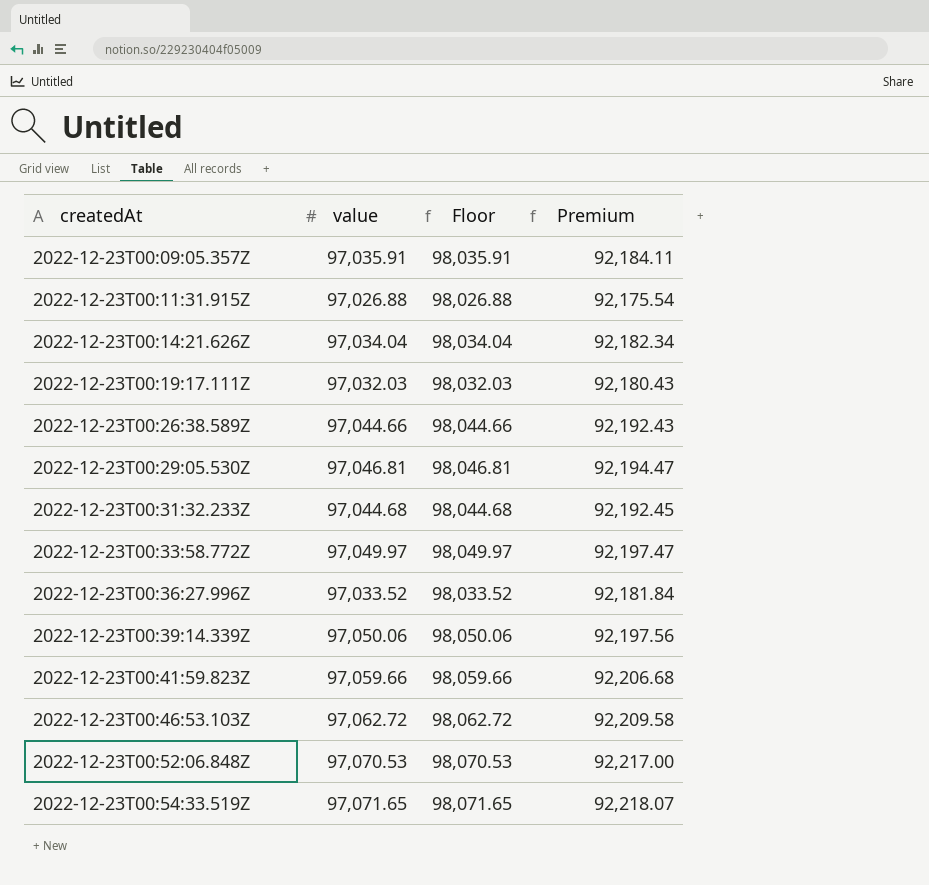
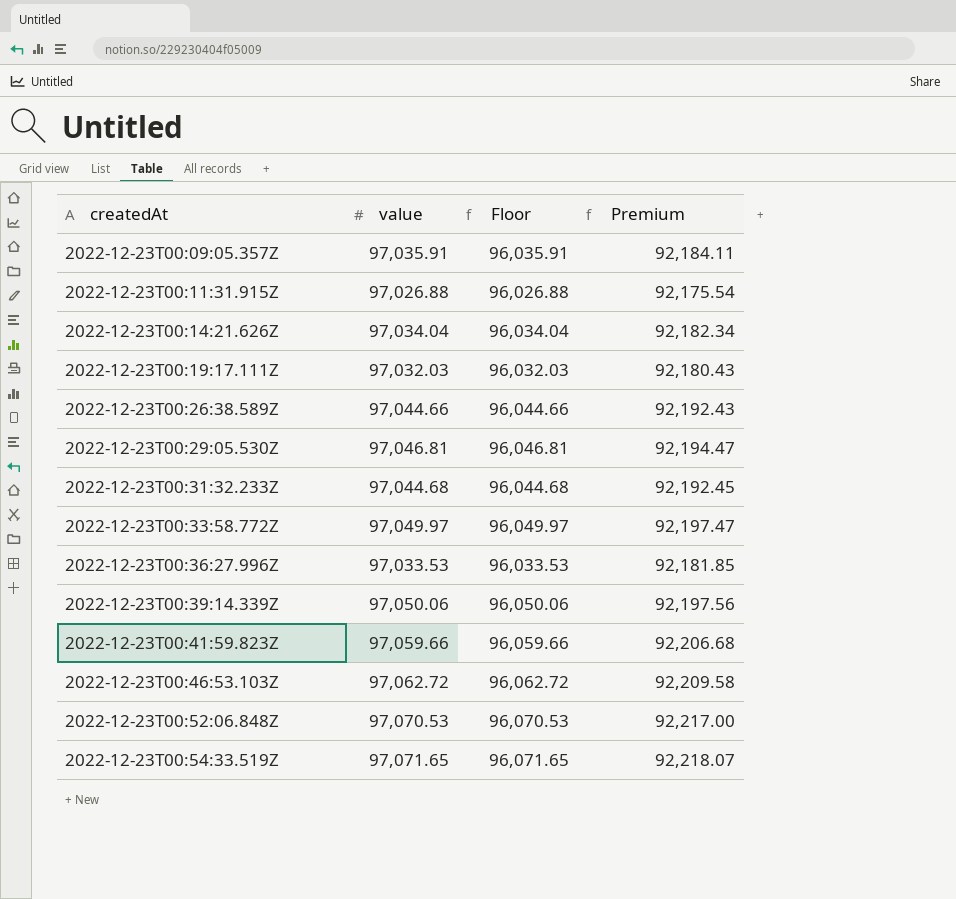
column Floor | formula: [value] + 1000 -> [value] - 1000
2022-12-23T00:36:27.996Z | value: 97,033.52 -> 97,033.53
2022-12-23T00:36:27.996Z | Premium: 92,181.84 -> 92,181.85

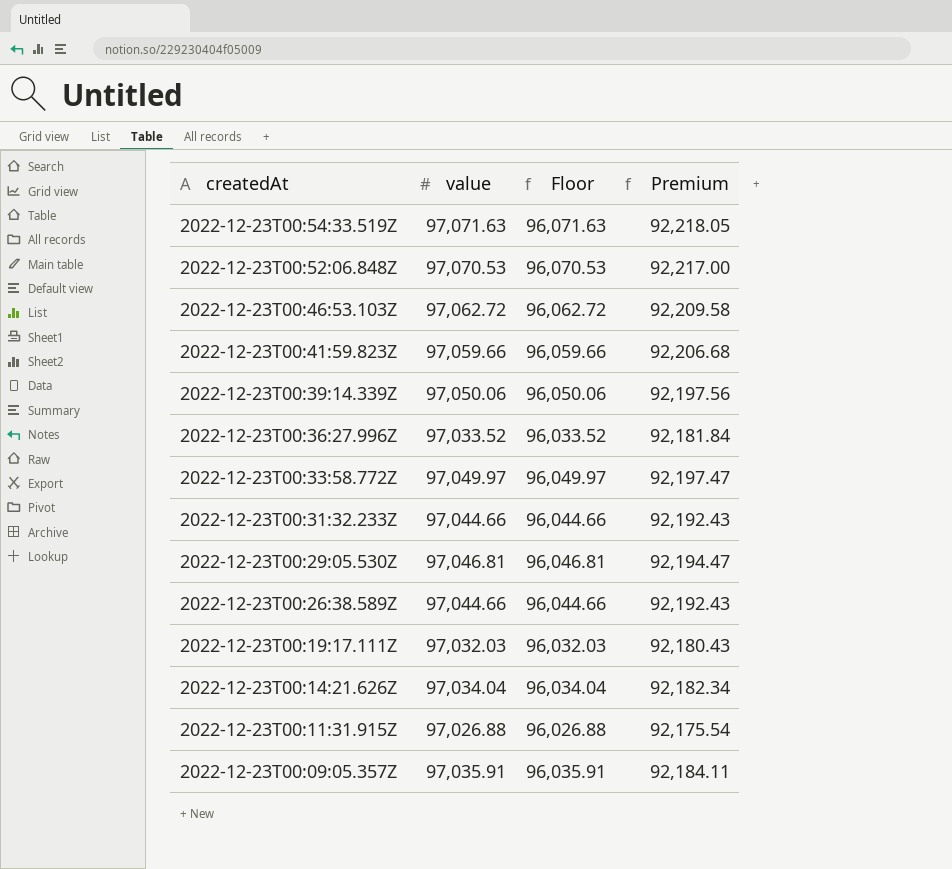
row order: createdAt ascending -> createdAt descending
2022-12-23T00:54:33.519Z | value: 97,071.65 -> 97,071.63
2022-12-23T00:54:33.519Z | Floor: 96,071.65 -> 96,071.63
2022-12-23T00:54:33.519Z | Premium: 92,218.07 -> 92,218.05
2022-12-23T00:36:27.996Z | value: 97,033.53 -> 97,033.52
2022-12-23T00:36:27.996Z | Floor: 96,033.53 -> 96,033.52
2022-12-23T00:36:27.996Z | Premium: 92,181.85 -> 92,181.84
2022-12-23T00:31:32.233Z | value: 97,044.68 -> 97,044.66
2022-12-23T00:31:32.233Z | Floor: 96,044.68 -> 96,044.66
2022-12-23T00:31:32.233Z | Premium: 92,192.45 -> 92,192.43

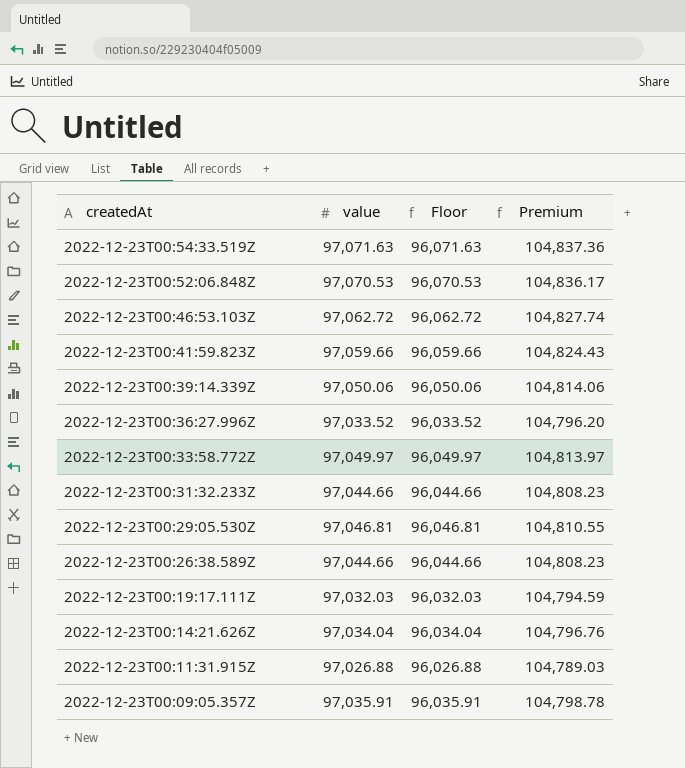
column Premium | formula: [value] * 0.95 -> [value] * 1.08

